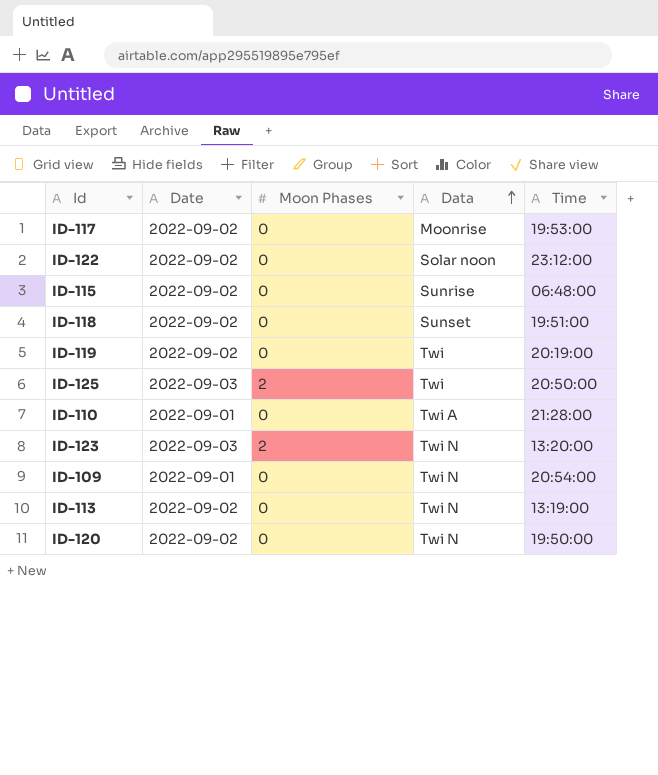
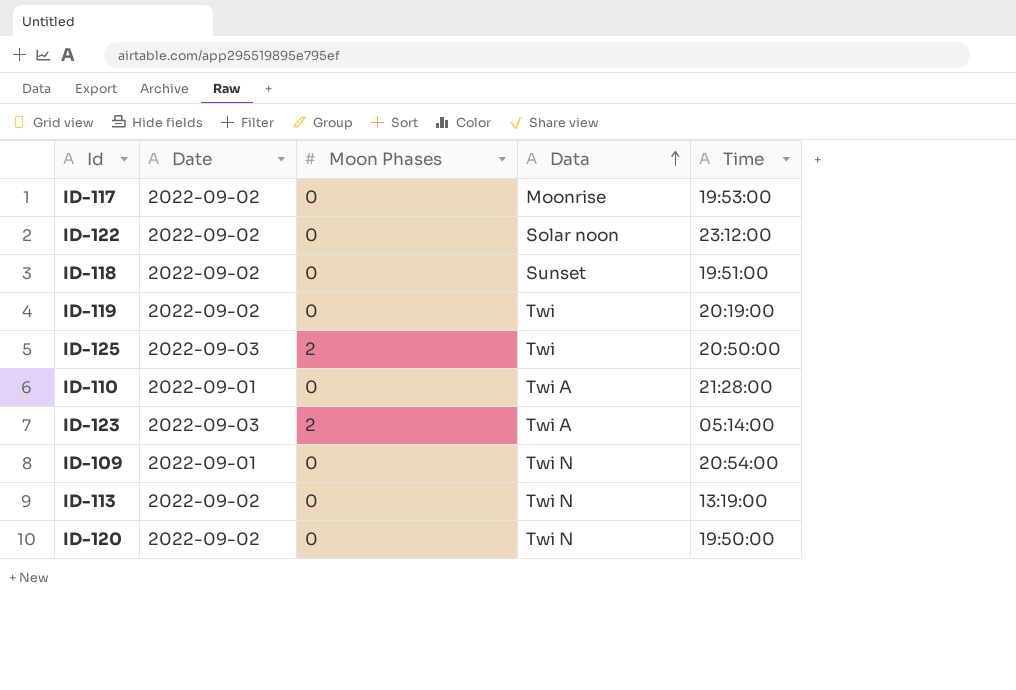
row ID-115: 2022-09-02 | 0 | Sunrise | 06:48:00 -> none
ID-123 | Data: Twi N -> Twi A
ID-123 | Time: 13:20:00 -> 05:14:00

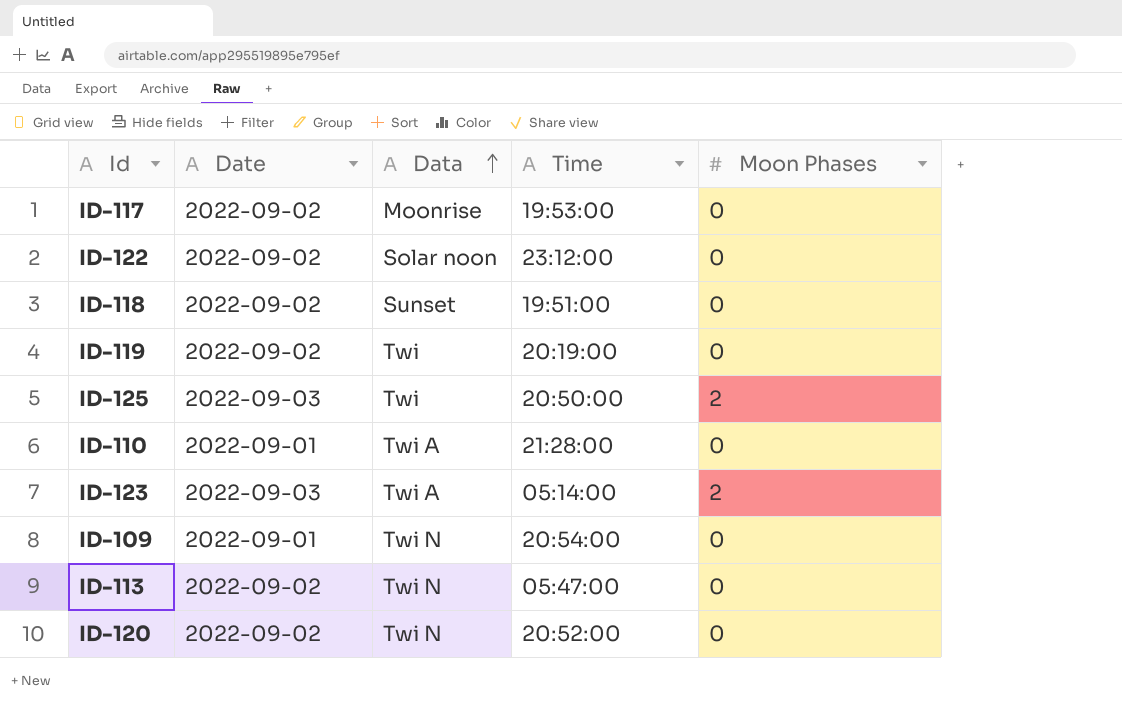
column Moon Phases | position: 3 -> 5
ID-113 | Time: 13:19:00 -> 05:47:00
ID-120 | Time: 19:50:00 -> 20:52:00

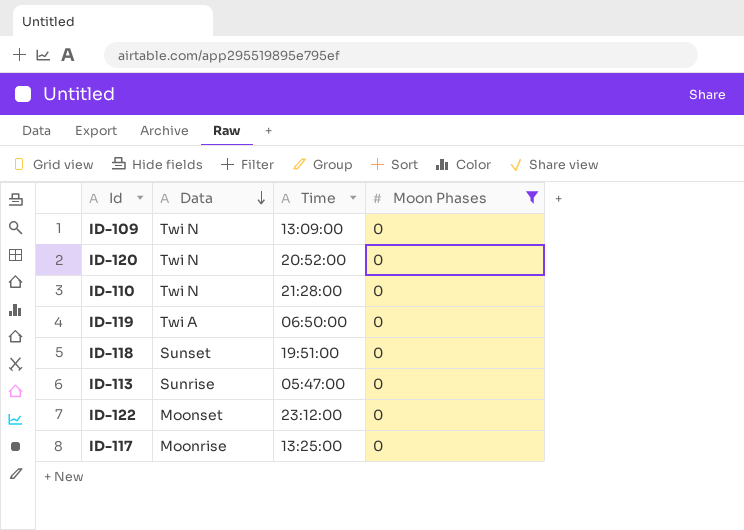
filter: none -> Moon Phases = 0
row order: Data ascending -> Data descending
column Date | position: 2 -> none
ID-109 | Time: 20:54:00 -> 13:09:00
ID-110 | Data: Twi A -> Twi N
ID-119 | Data: Twi -> Twi A
ID-119 | Time: 20:19:00 -> 06:50:00
ID-113 | Data: Twi N -> Sunrise
ID-122 | Data: Solar noon -> Moonset
ID-117 | Time: 19:53:00 -> 13:25:00

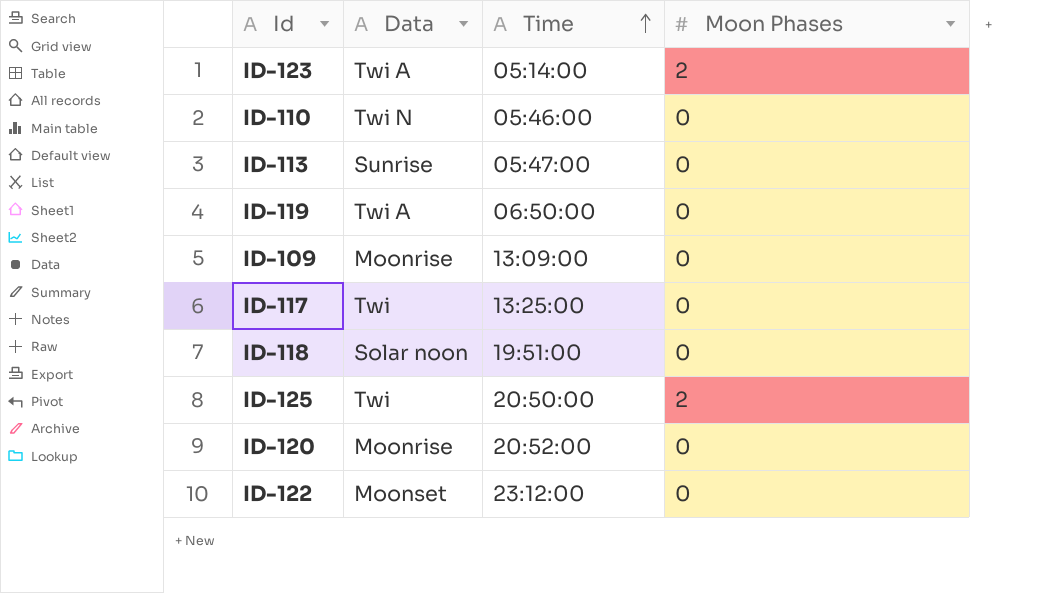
filter: Moon Phases = 0 -> none
row order: Data descending -> Time ascending
ID-110 | Time: 21:28:00 -> 05:46:00
ID-109 | Data: Twi N -> Moonrise
ID-117 | Data: Moonrise -> Twi
ID-118 | Data: Sunset -> Solar noon
ID-120 | Data: Twi N -> Moonrise

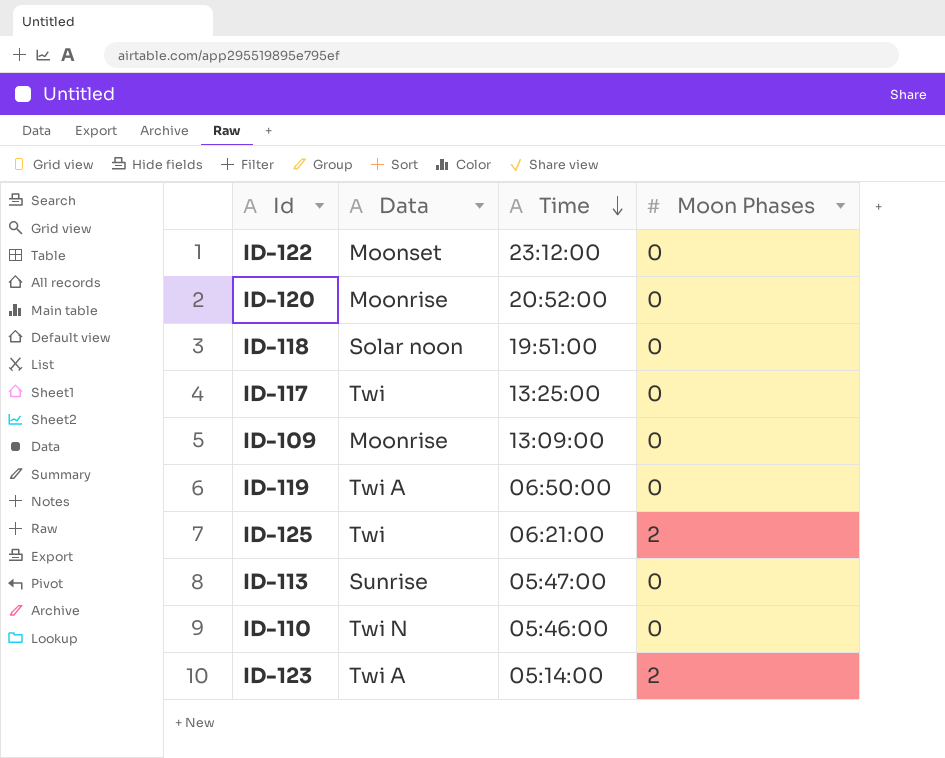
row order: Time ascending -> Time descending
ID-125 | Time: 20:50:00 -> 06:21:00

